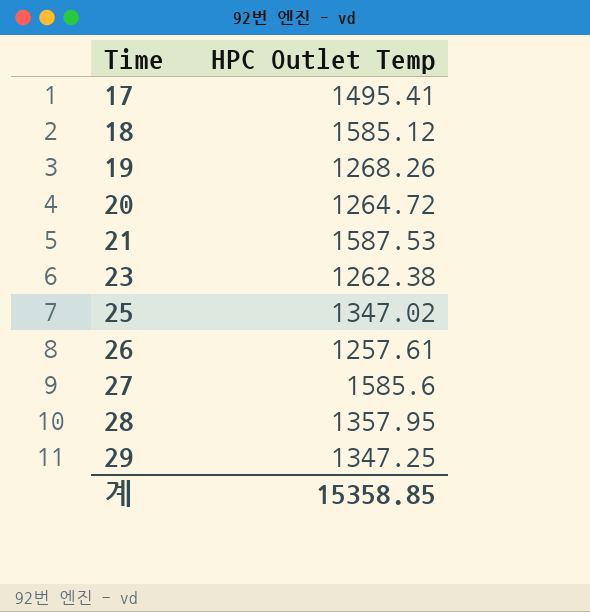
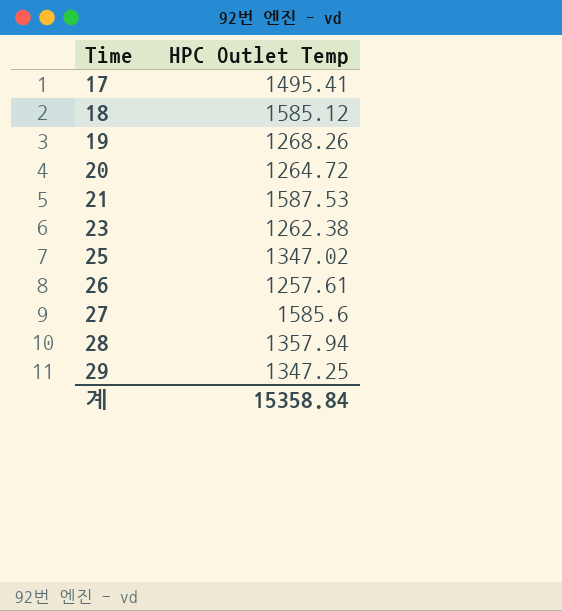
28 | HPC Outlet Temp: 1357.95 -> 1357.94
계 | HPC Outlet Temp: 15358.85 -> 15358.84

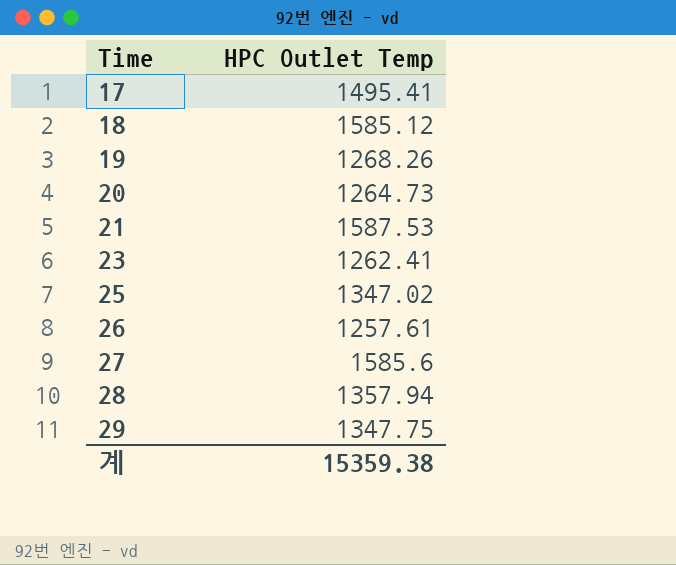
20 | HPC Outlet Temp: 1264.72 -> 1264.73
23 | HPC Outlet Temp: 1262.38 -> 1262.41
29 | HPC Outlet Temp: 1347.25 -> 1347.75
계 | HPC Outlet Temp: 15358.84 -> 15359.38

